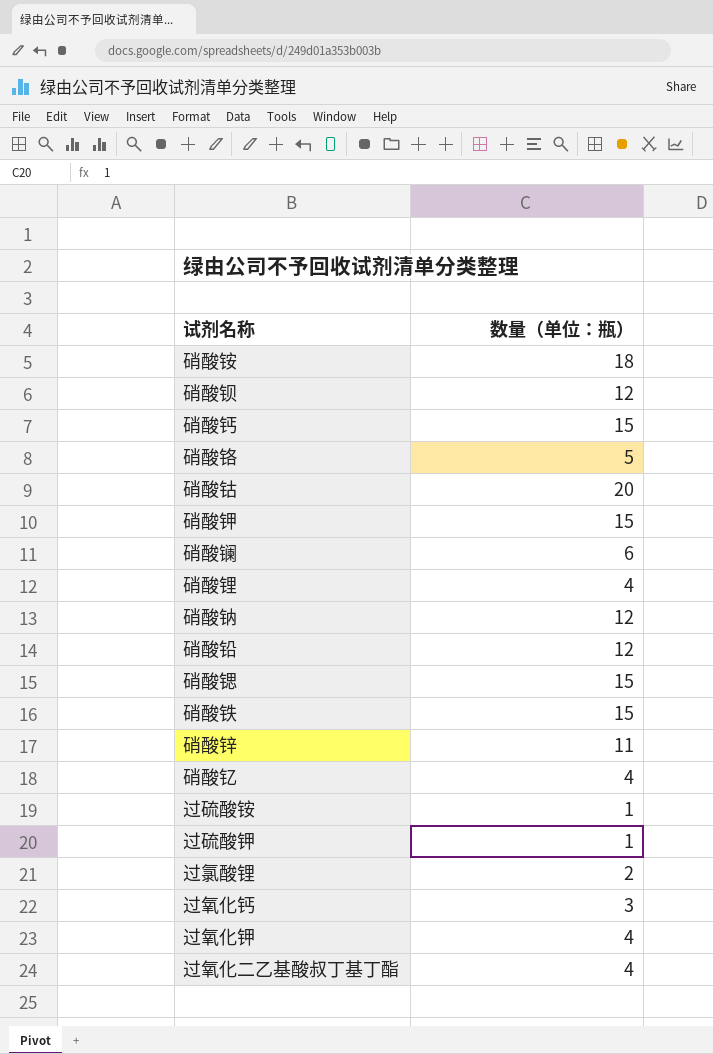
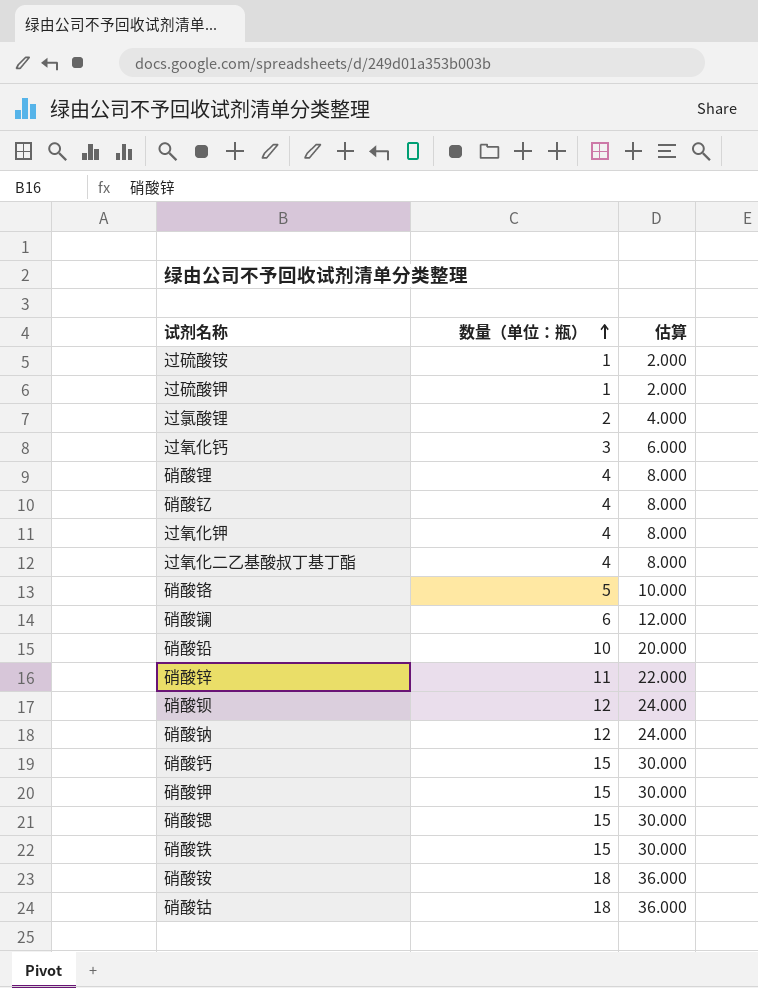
row order: none -> 数量（单位：瓶） ascending
column 估算 | formula: none -> [数量（单位：瓶）] * 2
硝酸铅 | 数量（单位：瓶）: 12 -> 10
硝酸钴 | 数量（单位：瓶）: 20 -> 18

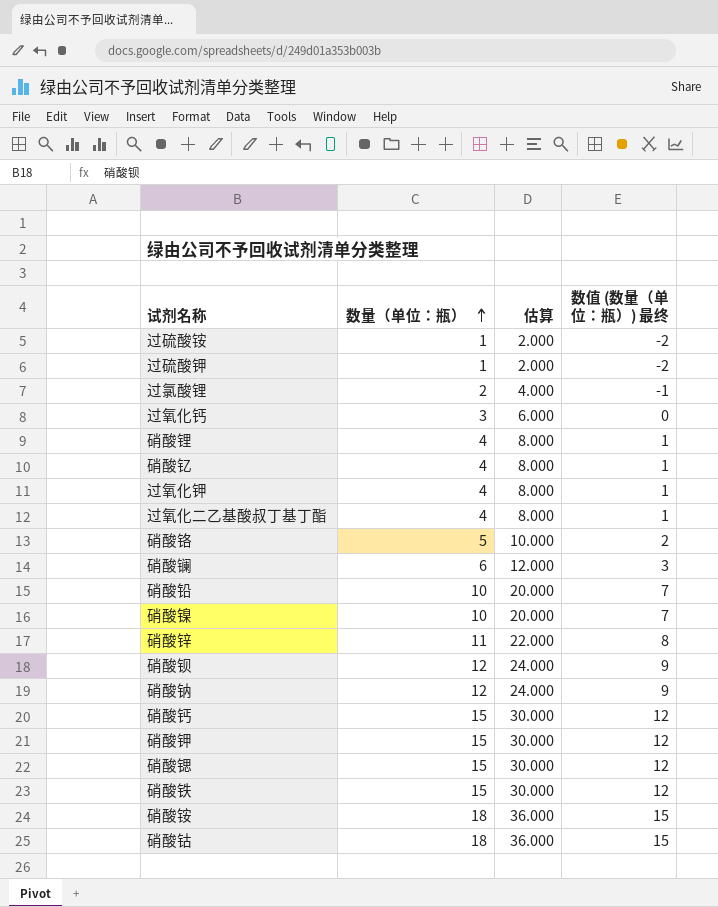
column 数值 (数量（单位：瓶）) 最终 | formula: none -> [数量（单位：瓶）] - 3
row 硝酸镍: none -> 10 | 20.000 | 7

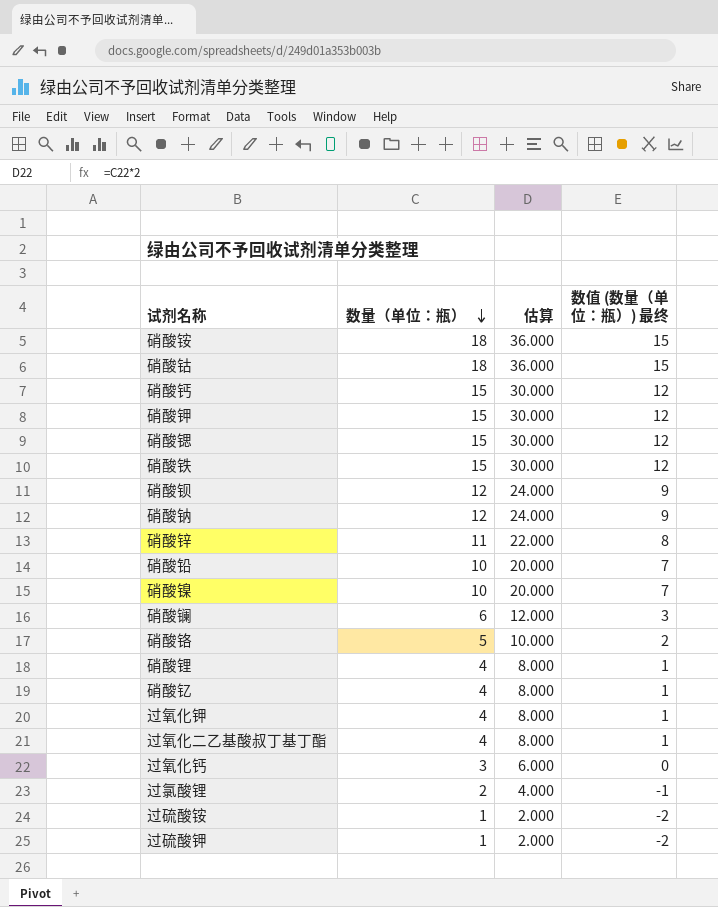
row order: 数量（单位：瓶） ascending -> 数量（单位：瓶） descending

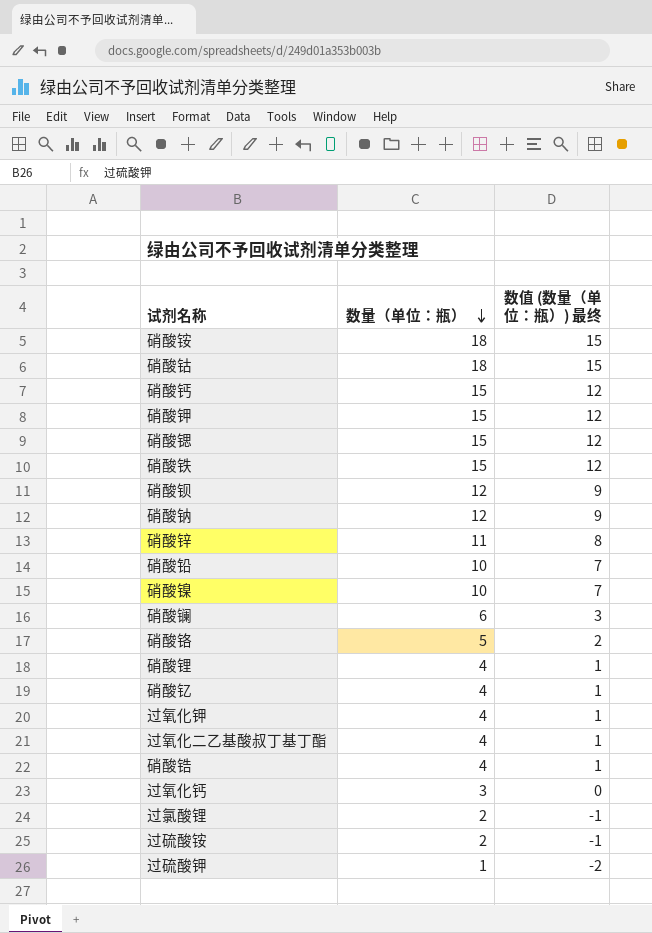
column 估算 | formula: [数量（单位：瓶）] * 2 -> none
row 硝酸锆: none -> 4 | 1
过硫酸铵 | 数量（单位：瓶）: 1 -> 2
过硫酸铵 | 数值 (数量（单位：瓶）) 最终: -2 -> -1

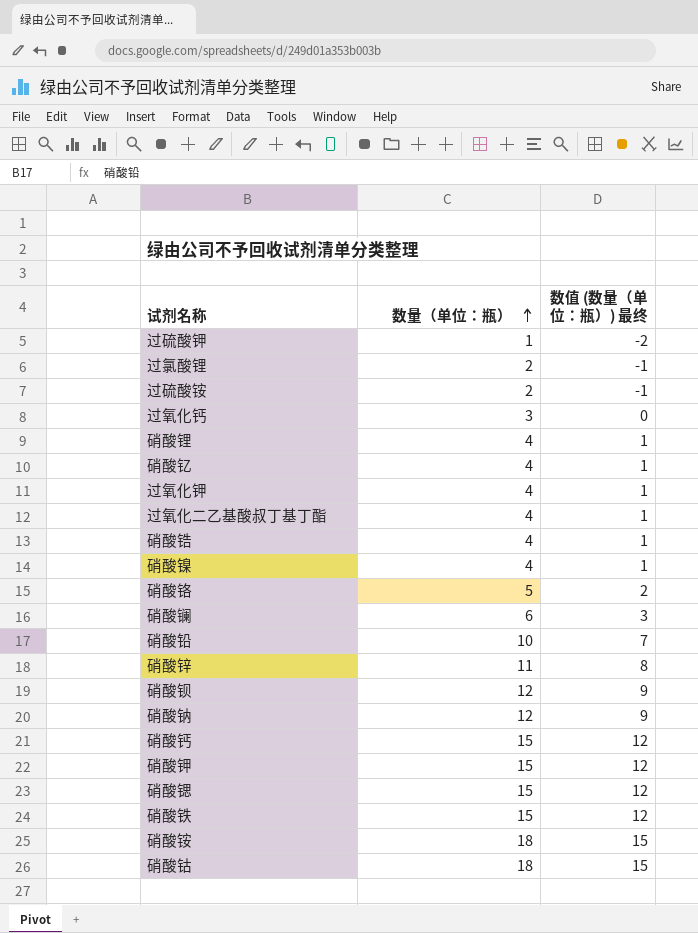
row order: 数量（单位：瓶） descending -> 数量（单位：瓶） ascending
硝酸镍 | 数量（单位：瓶）: 10 -> 4
硝酸镍 | 数值 (数量（单位：瓶）) 最终: 7 -> 1

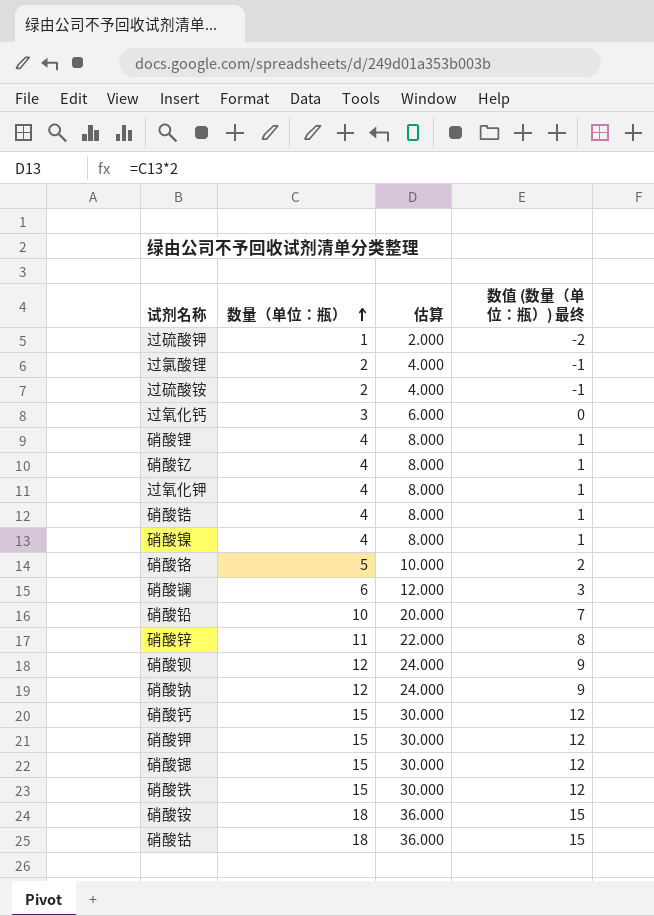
column 估算 | formula: none -> [数量（单位：瓶）] * 2
row 过氧化二乙基酸叔丁基丁酯: 4 | 1 -> none

